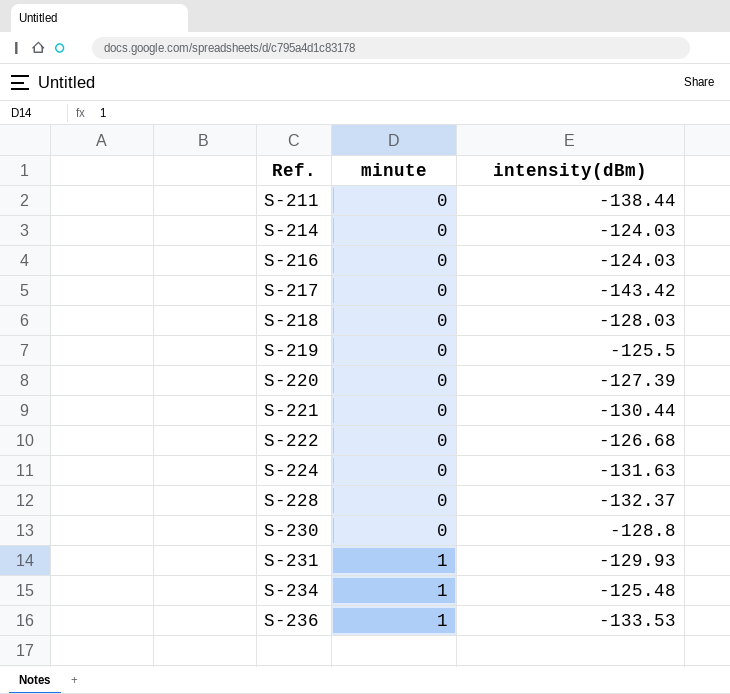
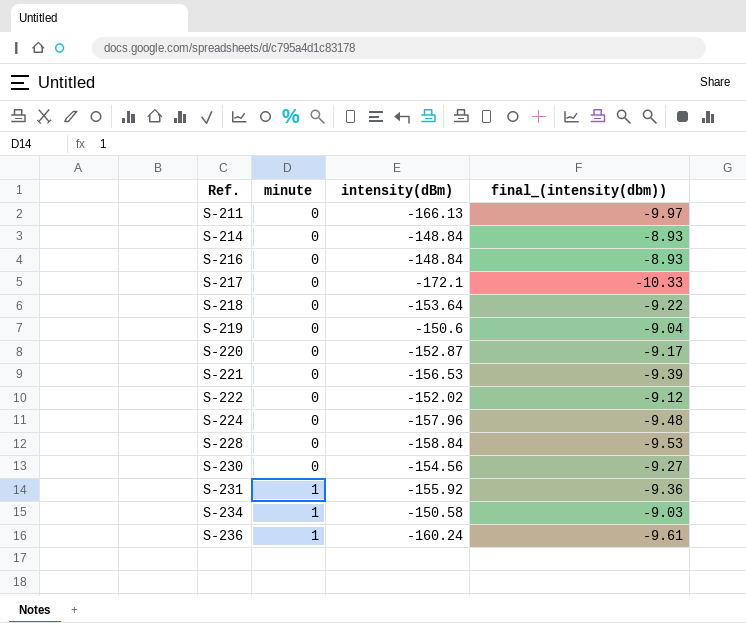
column final_(intensity(dbm)) | formula: none -> [intensity(dBm)] * 0.06
S-211 | intensity(dBm): -138.44 -> -166.13
S-214 | intensity(dBm): -124.03 -> -148.84
S-216 | intensity(dBm): -124.03 -> -148.84
S-217 | intensity(dBm): -143.42 -> -172.1
S-218 | intensity(dBm): -128.03 -> -153.64
S-219 | intensity(dBm): -125.5 -> -150.6
S-220 | intensity(dBm): -127.39 -> -152.87
S-221 | intensity(dBm): -130.44 -> -156.53
S-222 | intensity(dBm): -126.68 -> -152.02
S-224 | intensity(dBm): -131.63 -> -157.96
S-228 | intensity(dBm): -132.37 -> -158.84
S-230 | intensity(dBm): -128.8 -> -154.56
S-231 | intensity(dBm): -129.93 -> -155.92
S-234 | intensity(dBm): -125.48 -> -150.58
S-236 | intensity(dBm): -133.53 -> -160.24

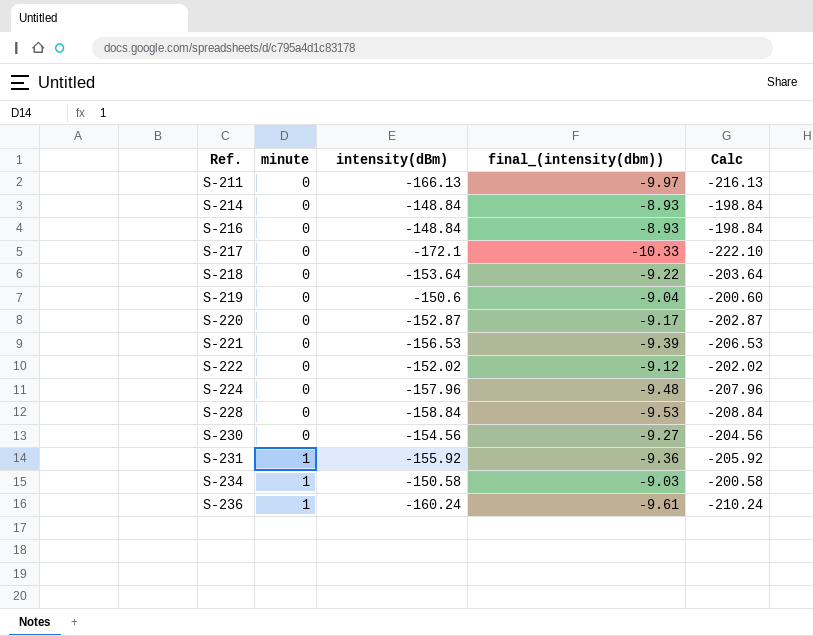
column Calc | formula: none -> [intensity(dBm)] - 50

